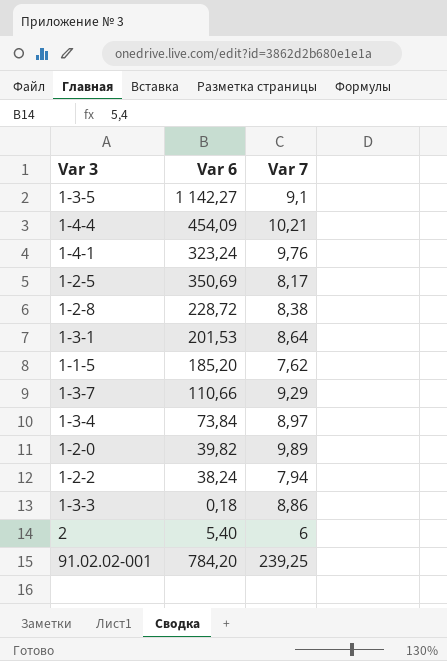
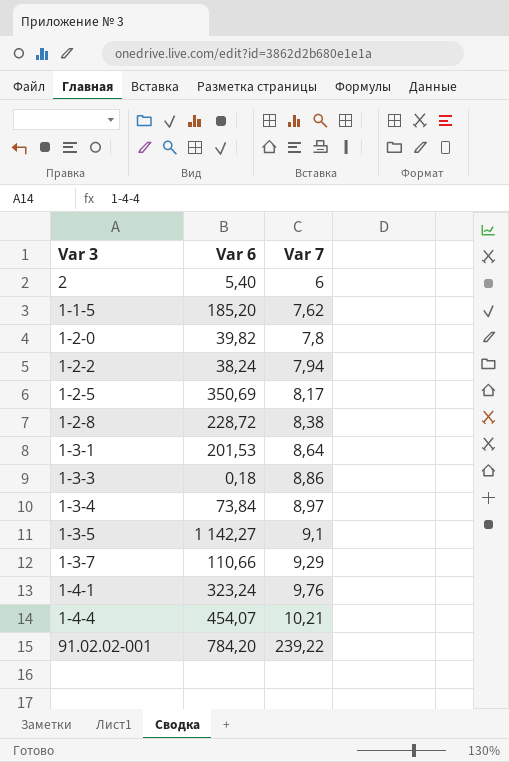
row order: none -> Var 7 ascending
1-2-0 | Var 7: 9,89 -> 7,8
1-4-4 | Var 6: 454,09 -> 454,07
91.02.02-001 | Var 7: 239,25 -> 239,22

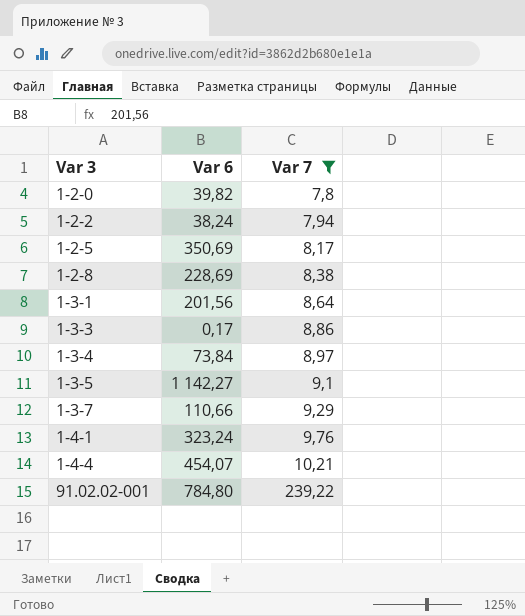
filter: none -> Var 7 >= 7,8
1-2-8 | Var 6: 228,72 -> 228,69
1-3-1 | Var 6: 201,53 -> 201,56
1-3-3 | Var 6: 0,18 -> 0,17
91.02.02-001 | Var 6: 784,20 -> 784,80

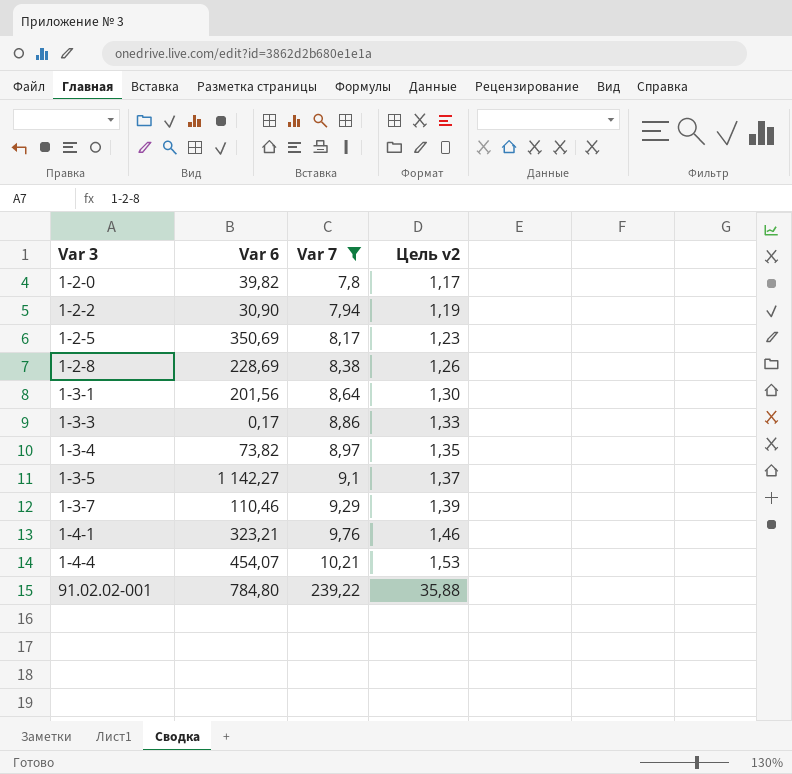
column Цель v2 | formula: none -> [Var 7] * 0,15
1-2-2 | Var 6: 38,24 -> 30,90
1-3-4 | Var 6: 73,84 -> 73,82
1-3-7 | Var 6: 110,66 -> 110,46
1-4-1 | Var 6: 323,24 -> 323,21

